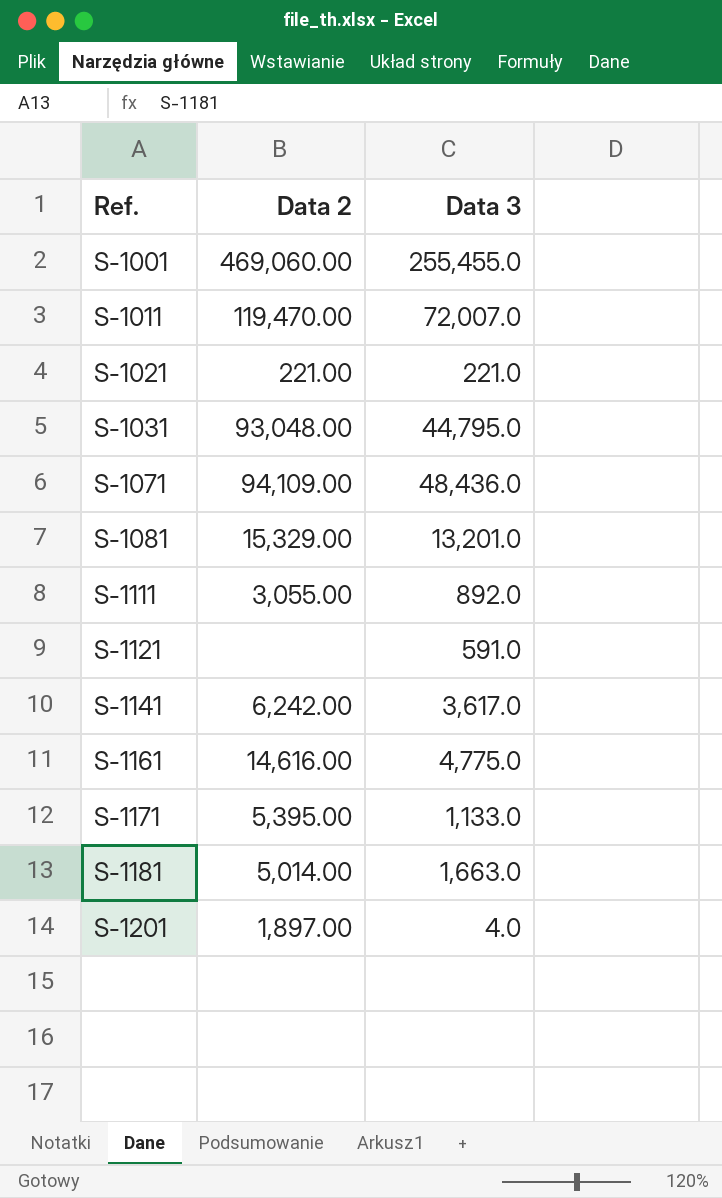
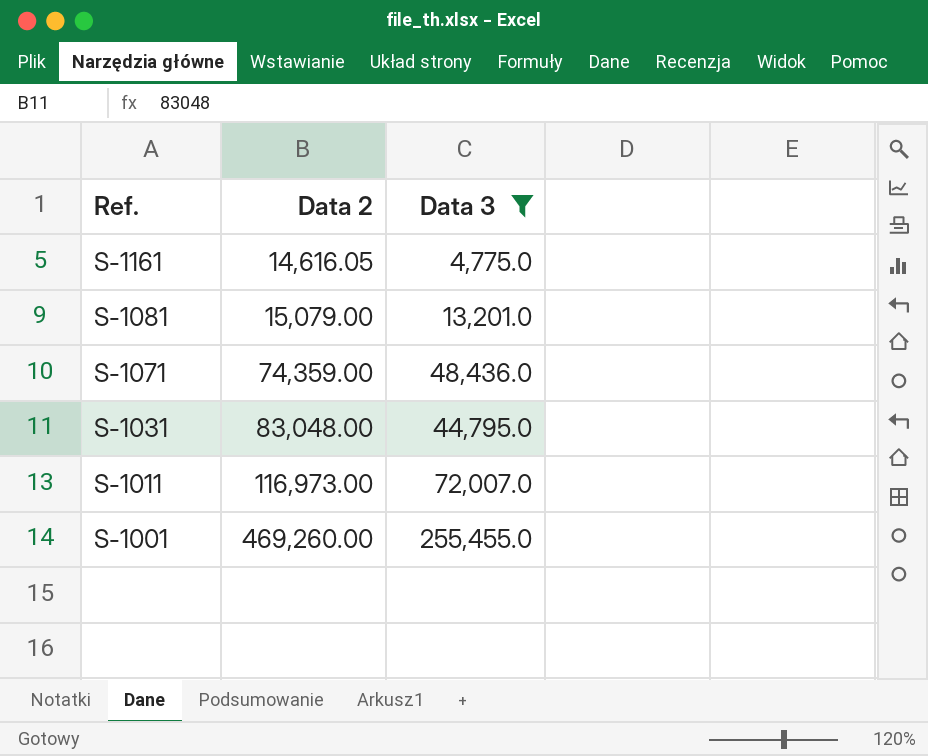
filter: none -> Data 3 >= 4,775.0
row order: Ref. ascending -> Ref. descending
S-1161 | Data 2: 14,616.00 -> 14,616.05
S-1081 | Data 2: 15,329.00 -> 15,079.00
S-1071 | Data 2: 94,109.00 -> 74,359.00
S-1031 | Data 2: 93,048.00 -> 83,048.00
S-1011 | Data 2: 119,470.00 -> 116,973.00
S-1001 | Data 2: 469,060.00 -> 469,260.00

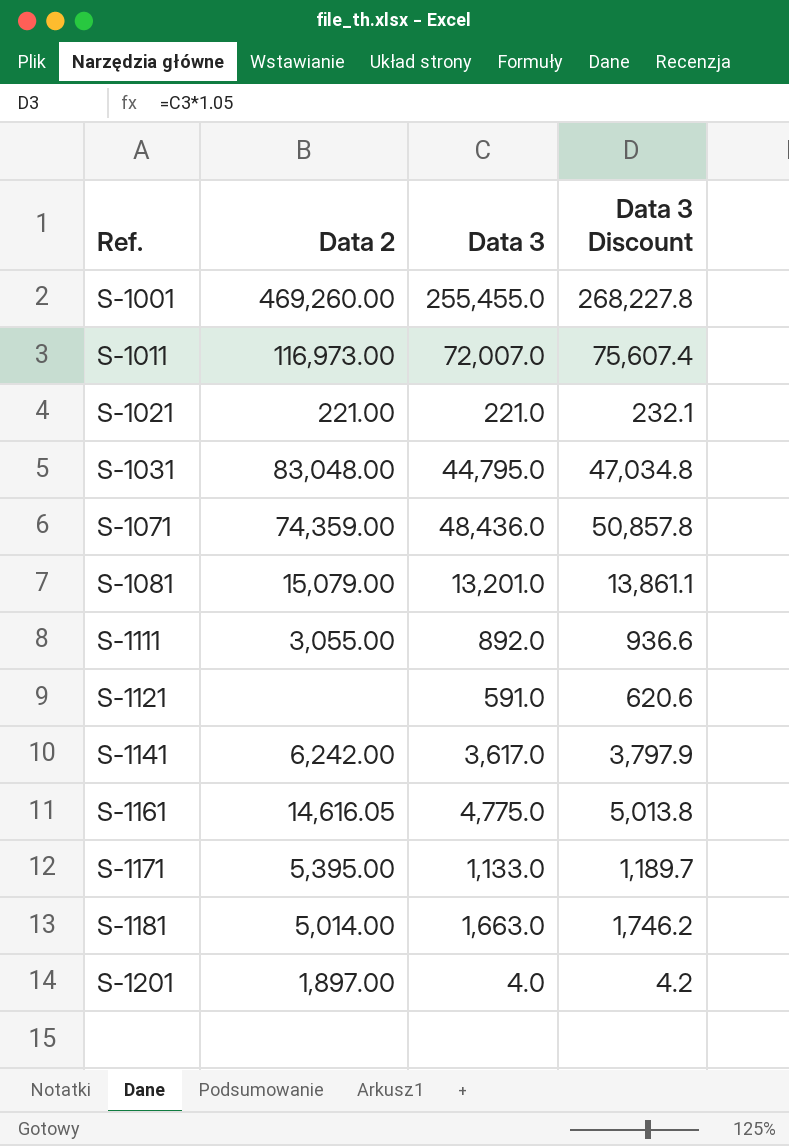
filter: Data 3 >= 4,775.0 -> none
row order: Ref. descending -> Ref. ascending
column Data 3 Discount | formula: none -> [Data 3] * 1.05

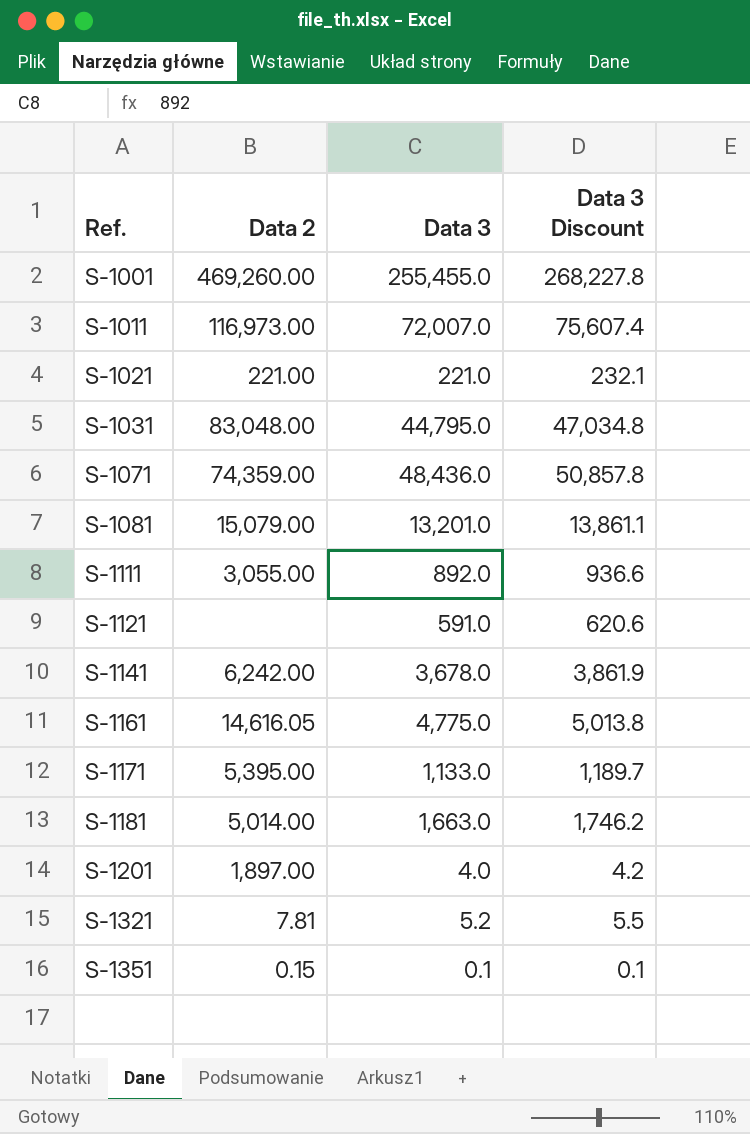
S-1141 | Data 3: 3,617.0 -> 3,678.0
S-1141 | Data 3 Discount: 3,797.9 -> 3,861.9
row S-1321: none -> 7.81 | 5.2 | 5.5
row S-1351: none -> 0.15 | 0.1 | 0.1

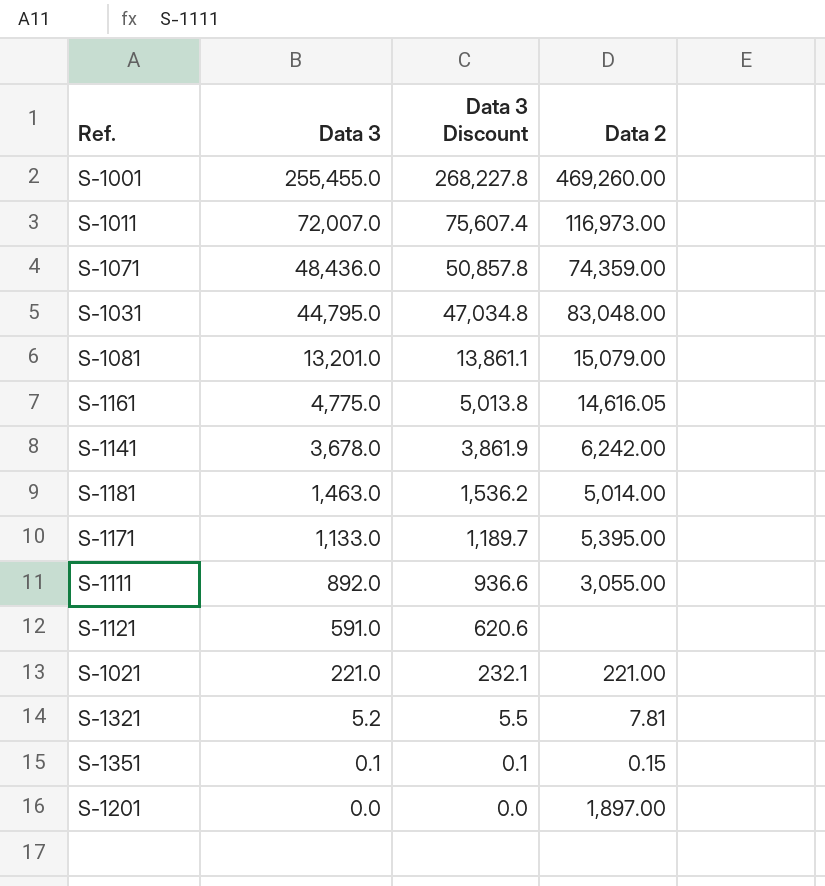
row order: Ref. ascending -> Data 3 descending
column Data 2 | position: 2 -> 4
S-1181 | Data 3: 1,663.0 -> 1,463.0
S-1181 | Data 3 Discount: 1,746.2 -> 1,536.2
S-1201 | Data 3: 4.0 -> 0.0
S-1201 | Data 3 Discount: 4.2 -> 0.0

